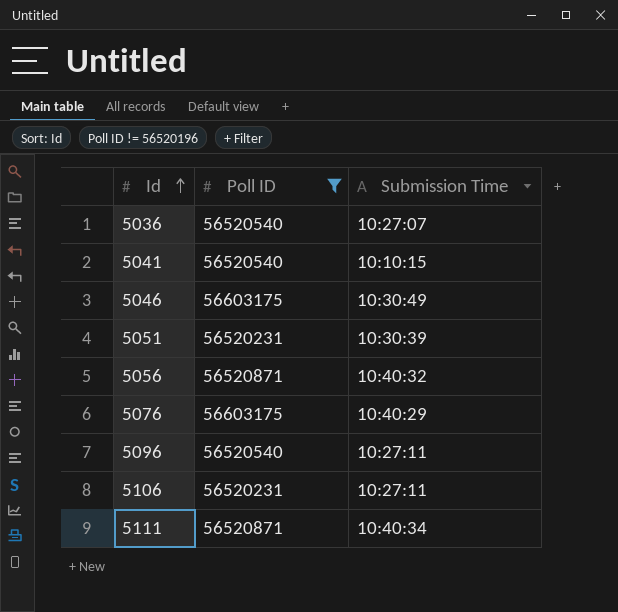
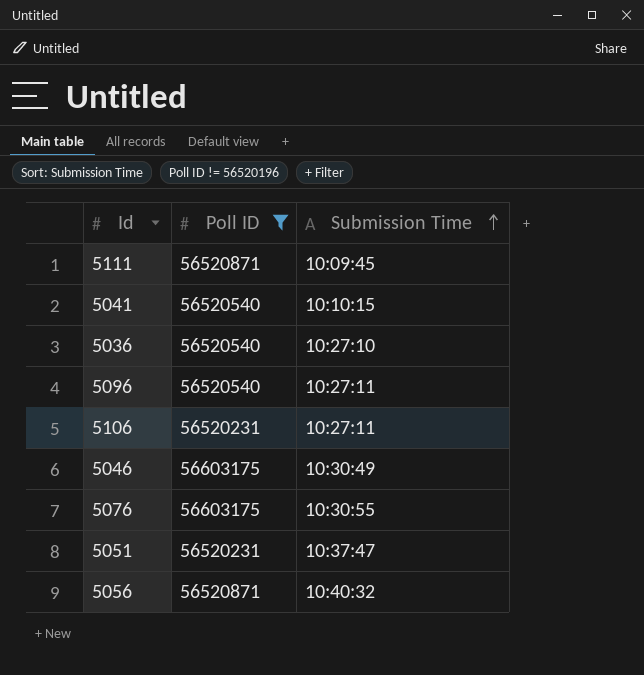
row order: Id ascending -> Submission Time ascending
5111 | Submission Time: 10:40:34 -> 10:09:45
5036 | Submission Time: 10:27:07 -> 10:27:10
5076 | Submission Time: 10:40:29 -> 10:30:55
5051 | Submission Time: 10:30:39 -> 10:37:47

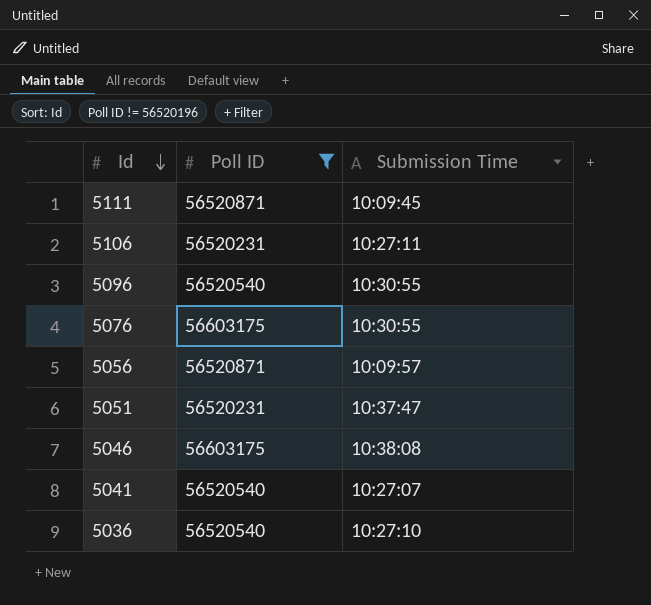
row order: Submission Time ascending -> Id descending
5096 | Submission Time: 10:27:11 -> 10:30:55
5056 | Submission Time: 10:40:32 -> 10:09:57
5046 | Submission Time: 10:30:49 -> 10:38:08
5041 | Submission Time: 10:10:15 -> 10:27:07

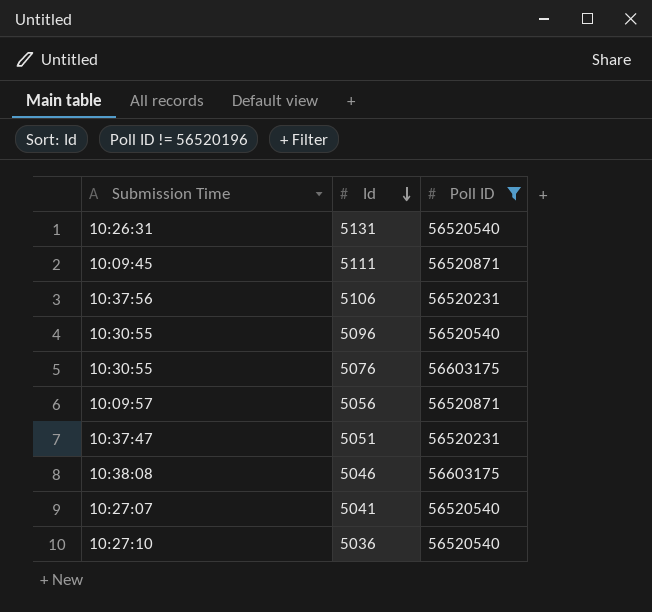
column Submission Time | position: 3 -> 1
row 5131: none -> 10:26:31 | 56520540
5106 | Submission Time: 10:27:11 -> 10:37:56

